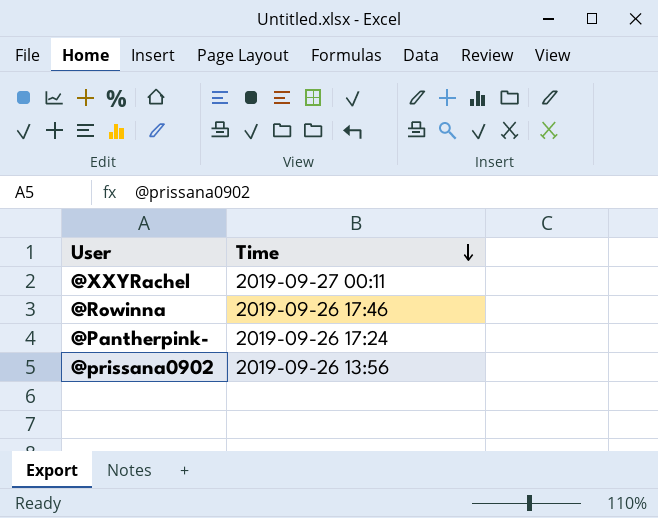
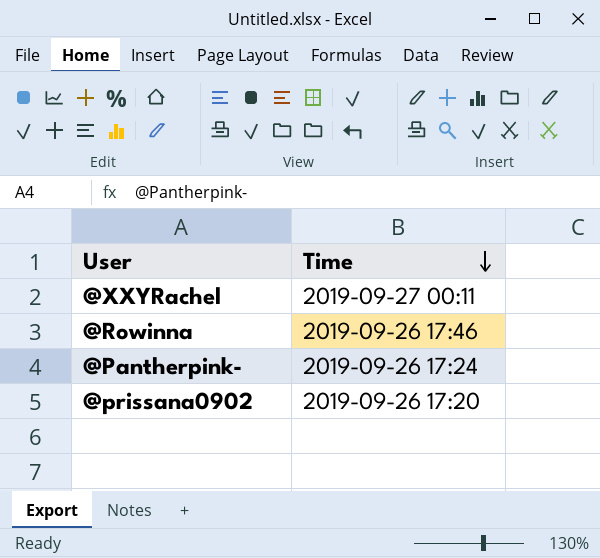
@prissana0902 | Time: 2019-09-26 13:56 -> 2019-09-26 17:20

